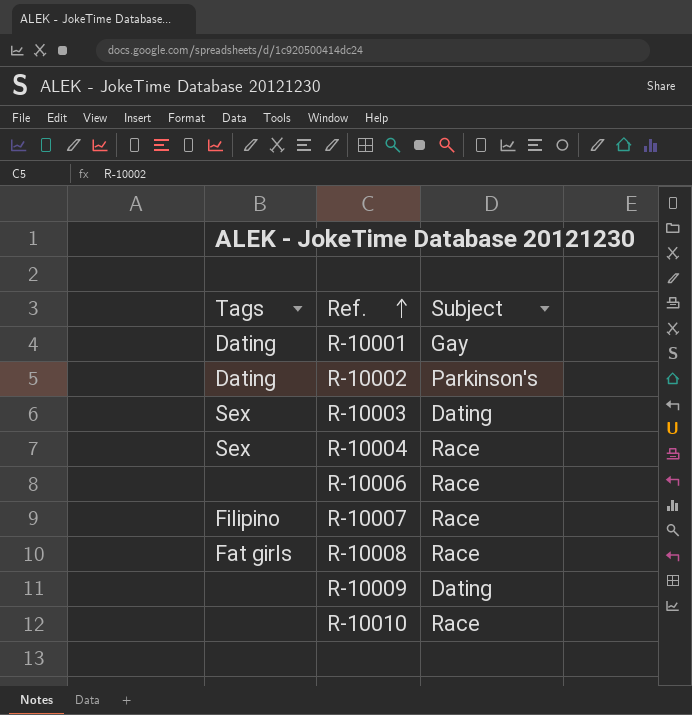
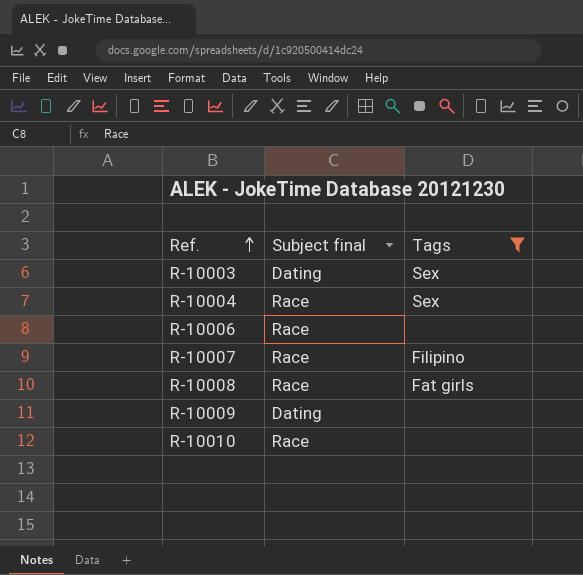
filter: none -> Tags != Dating
column name: Subject -> Subject final
column Tags | position: 1 -> 3

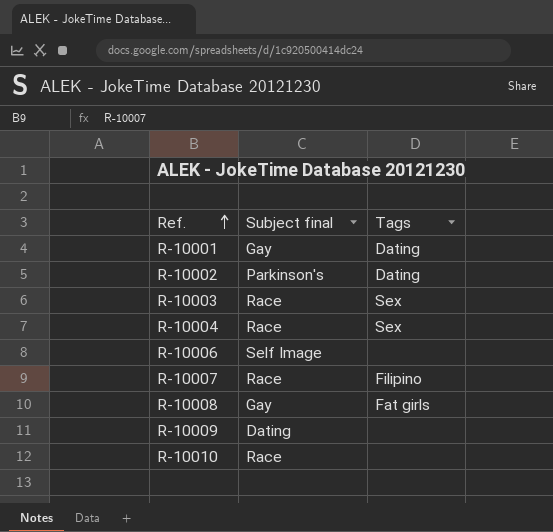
filter: Tags != Dating -> none
R-10003 | Subject final: Dating -> Race
R-10006 | Subject final: Race -> Self Image
R-10008 | Subject final: Race -> Gay

